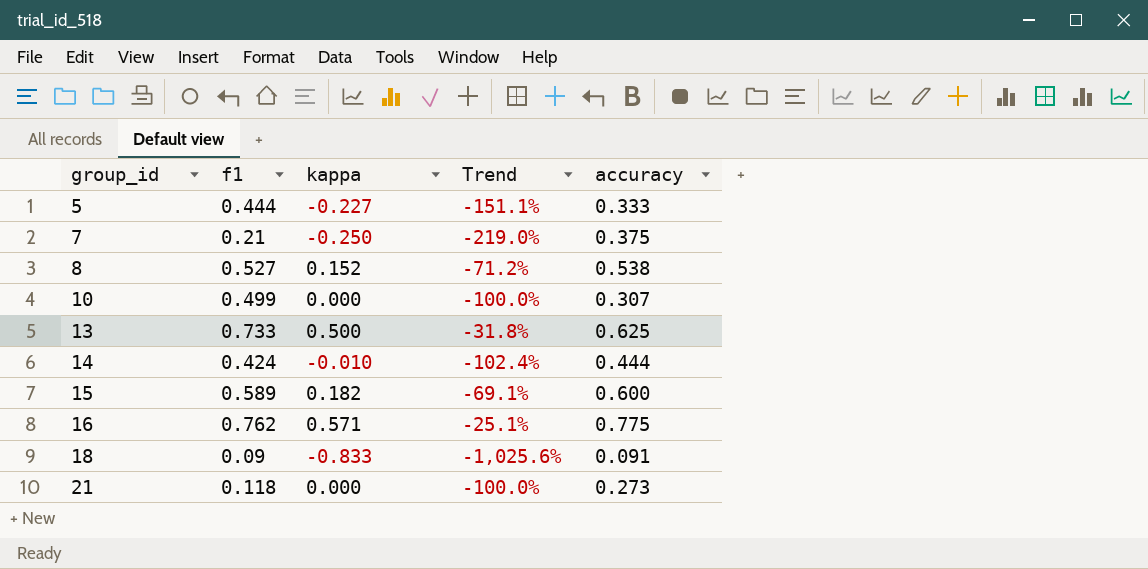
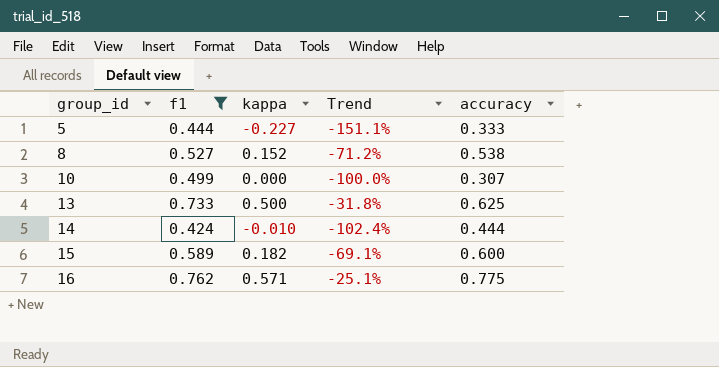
filter: none -> f1 >= 0.424

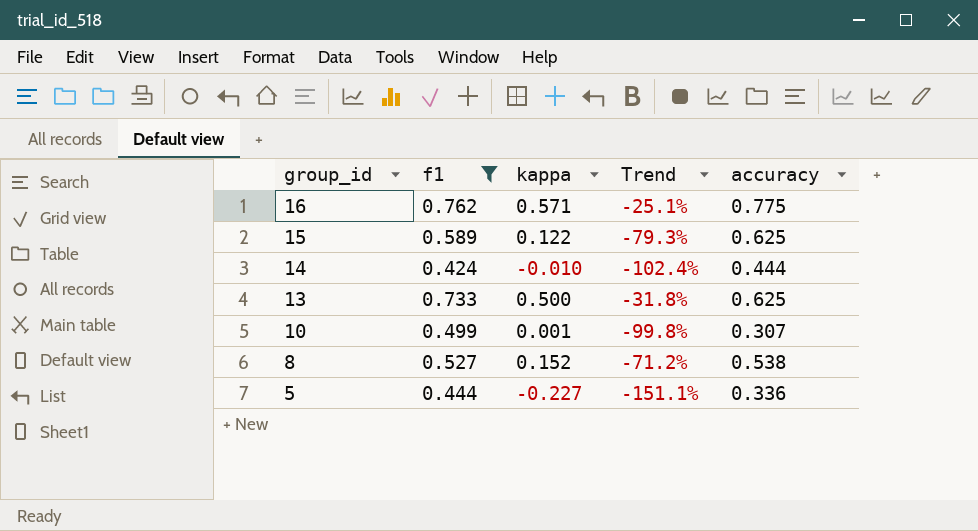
row order: group_id ascending -> group_id descending
15 | kappa: 0.182 -> 0.122
15 | Trend: -69.1% -> -79.3%
15 | accuracy: 0.600 -> 0.625
10 | kappa: 0.000 -> 0.001
10 | Trend: -100.0% -> -99.8%
5 | accuracy: 0.333 -> 0.336

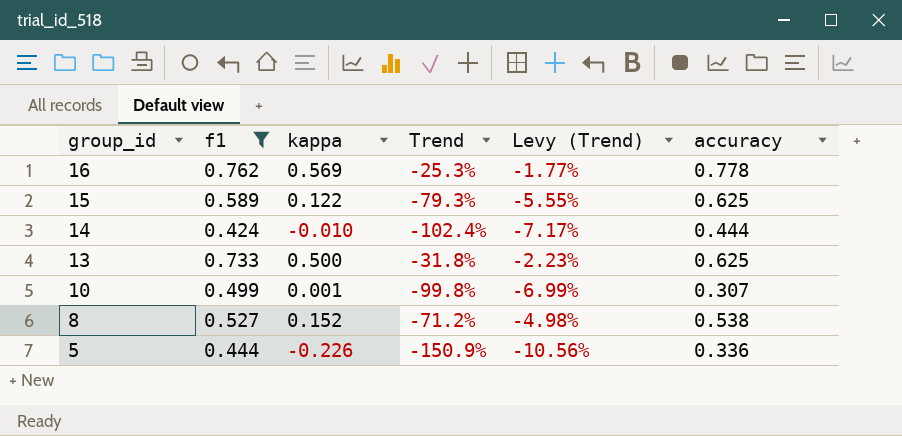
column Levy (Trend) | formula: none -> [Trend] * 0.07
16 | kappa: 0.571 -> 0.569
16 | Trend: -25.1% -> -25.3%
16 | accuracy: 0.775 -> 0.778
5 | kappa: -0.227 -> -0.226
5 | Trend: -151.1% -> -150.9%

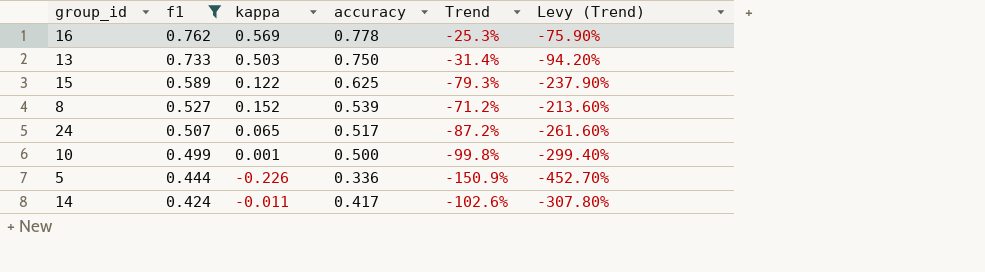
row order: group_id descending -> f1 descending
column accuracy | position: 6 -> 4
column Levy (Trend) | formula: [Trend] * 0.07 -> [Trend] * 3
13 | kappa: 0.500 -> 0.503
13 | accuracy: 0.625 -> 0.750
13 | Trend: -31.8% -> -31.4%
8 | accuracy: 0.538 -> 0.539
row 24: none -> 0.507 | 0.065 | 0.517 | -87.2% | -261.60%
10 | accuracy: 0.307 -> 0.500
14 | kappa: -0.010 -> -0.011
14 | accuracy: 0.444 -> 0.417
14 | Trend: -102.4% -> -102.6%

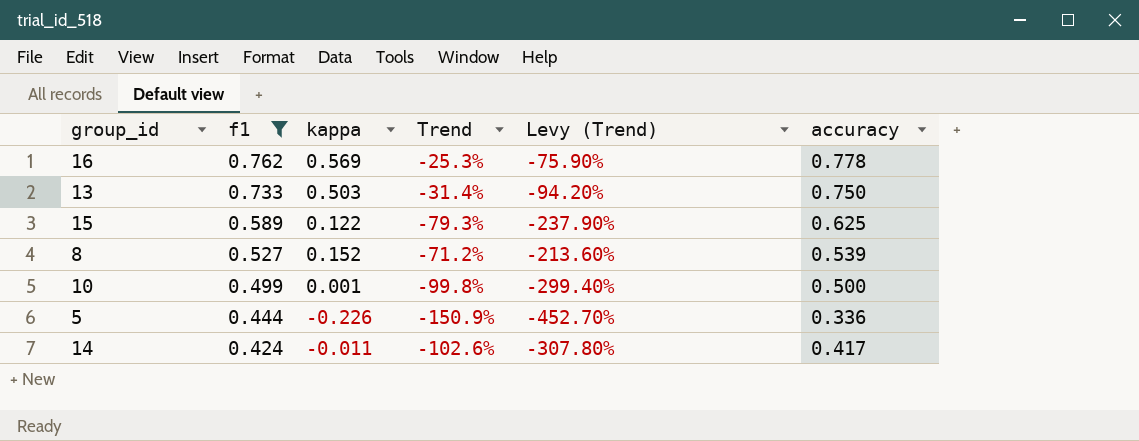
column accuracy | position: 4 -> 6
row 24: 0.507 | 0.065 | 0.517 | -87.2% | -261.60% -> none

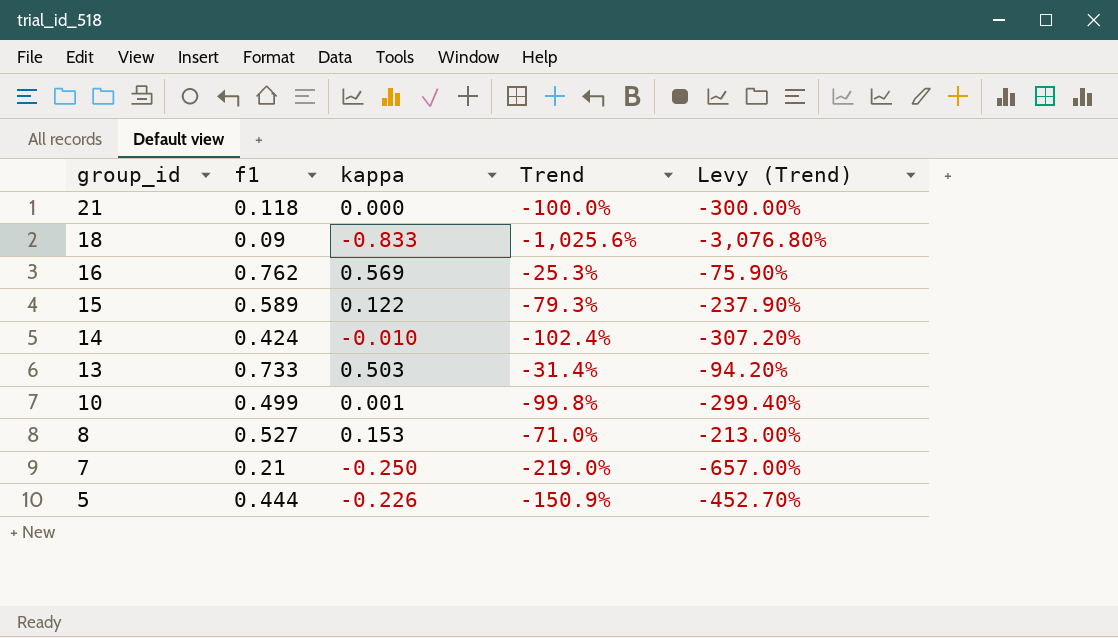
filter: f1 >= 0.424 -> none
row order: f1 descending -> group_id descending
column accuracy | position: 6 -> none
14 | kappa: -0.011 -> -0.010
14 | Trend: -102.6% -> -102.4%
14 | Levy (Trend): -307.80% -> -307.20%
8 | kappa: 0.152 -> 0.153
8 | Trend: -71.2% -> -71.0%
8 | Levy (Trend): -213.60% -> -213.00%

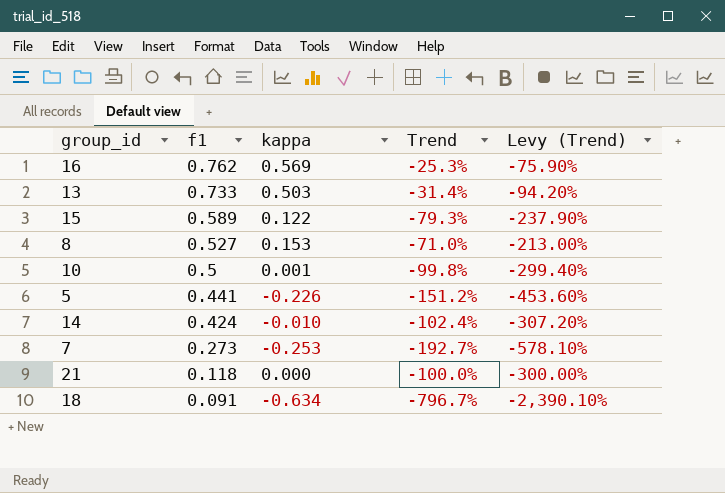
row order: group_id descending -> f1 descending
10 | f1: 0.499 -> 0.5
5 | f1: 0.444 -> 0.441
5 | Trend: -150.9% -> -151.2%
5 | Levy (Trend): -452.70% -> -453.60%
7 | f1: 0.21 -> 0.273
7 | kappa: -0.250 -> -0.253
7 | Trend: -219.0% -> -192.7%
7 | Levy (Trend): -657.00% -> -578.10%
18 | f1: 0.09 -> 0.091
18 | kappa: -0.833 -> -0.634
18 | Trend: -1,025.6% -> -796.7%
18 | Levy (Trend): -3,076.80% -> -2,390.10%

